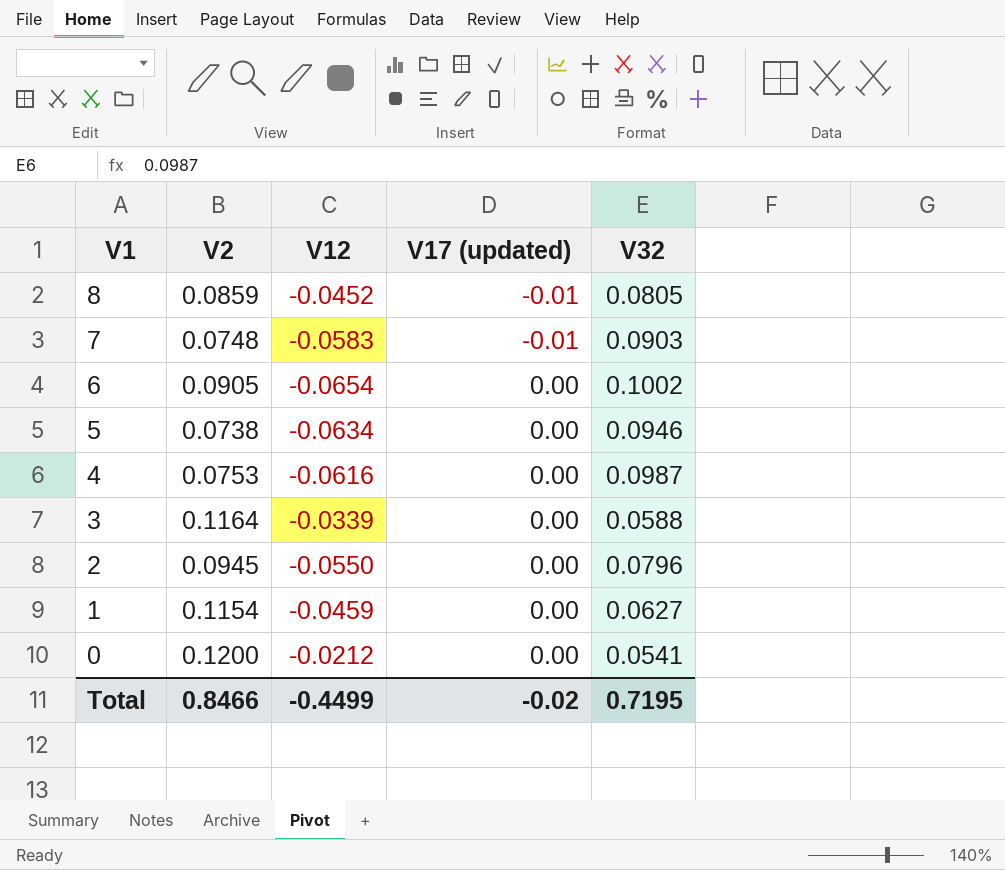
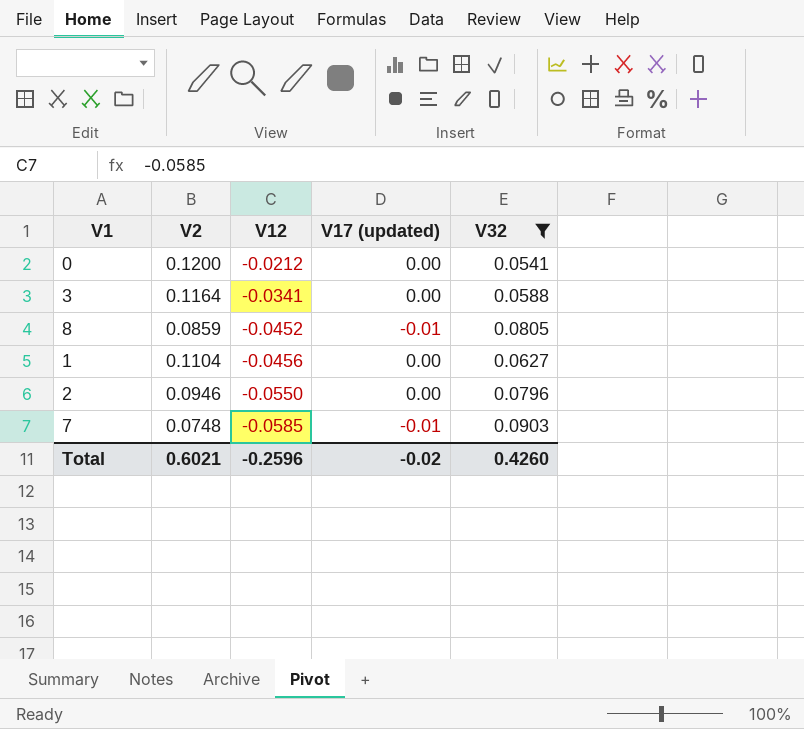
filter: none -> V32 <= 0.0903
row order: V1 descending -> V12 descending
3 | V12: -0.0339 -> -0.0341
1 | V2: 0.1154 -> 0.1104
1 | V12: -0.0459 -> -0.0456
2 | V2: 0.0945 -> 0.0946
7 | V12: -0.0583 -> -0.0585
Total | V2: 0.8466 -> 0.6021
Total | V12: -0.4499 -> -0.2596
Total | V32: 0.7195 -> 0.4260

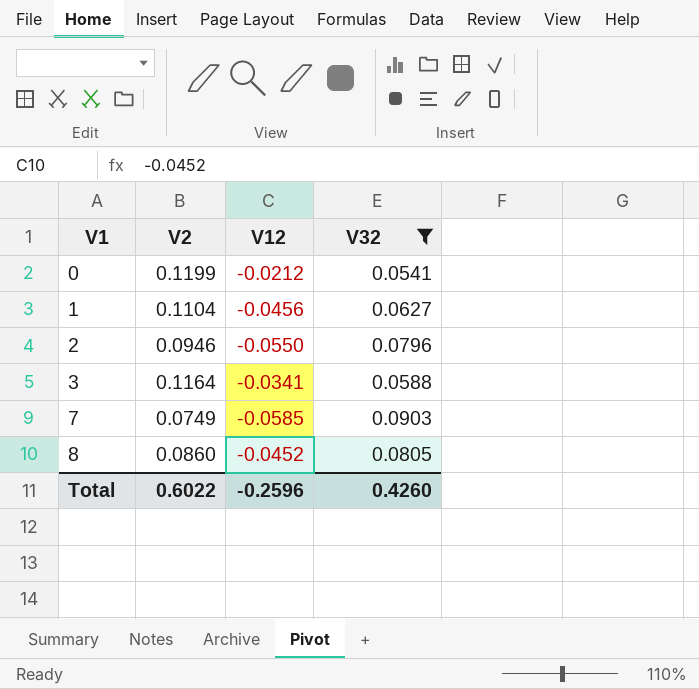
row order: V12 descending -> V1 ascending
column V17 (updated) | position: 4 -> none
0 | V2: 0.1200 -> 0.1199
7 | V2: 0.0748 -> 0.0749
8 | V2: 0.0859 -> 0.0860
Total | V2: 0.6021 -> 0.6022

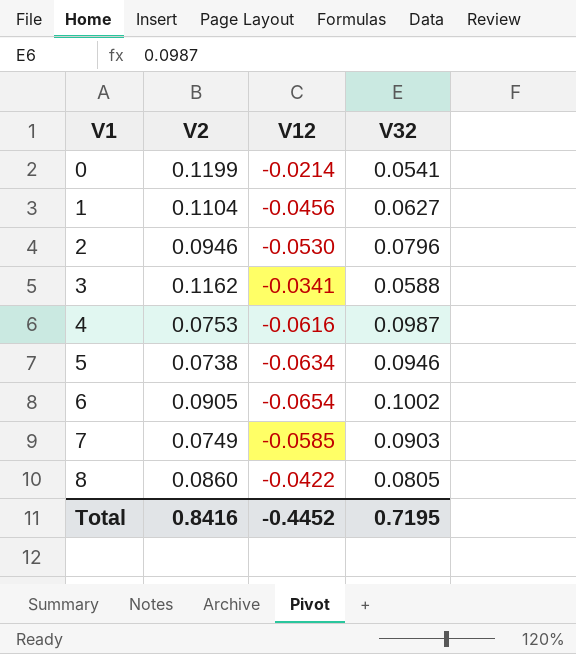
filter: V32 <= 0.0903 -> none
0 | V12: -0.0212 -> -0.0214
2 | V12: -0.0550 -> -0.0530
3 | V2: 0.1164 -> 0.1162
8 | V12: -0.0452 -> -0.0422
Total | V2: 0.6022 -> 0.8416
Total | V12: -0.2596 -> -0.4452
Total | V32: 0.4260 -> 0.7195

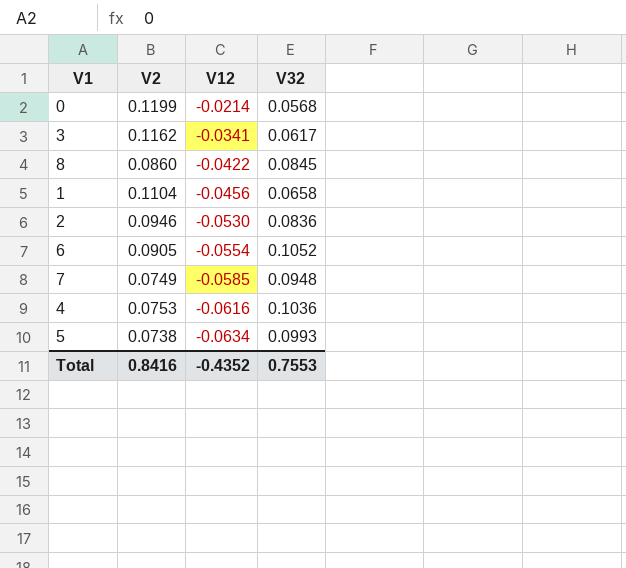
row order: V1 ascending -> V12 descending
0 | V32: 0.0541 -> 0.0568
3 | V32: 0.0588 -> 0.0617
8 | V32: 0.0805 -> 0.0845
1 | V32: 0.0627 -> 0.0658
2 | V32: 0.0796 -> 0.0836
6 | V12: -0.0654 -> -0.0554
6 | V32: 0.1002 -> 0.1052
7 | V32: 0.0903 -> 0.0948
4 | V32: 0.0987 -> 0.1036
5 | V32: 0.0946 -> 0.0993
Total | V12: -0.4452 -> -0.4352
Total | V32: 0.7195 -> 0.7553

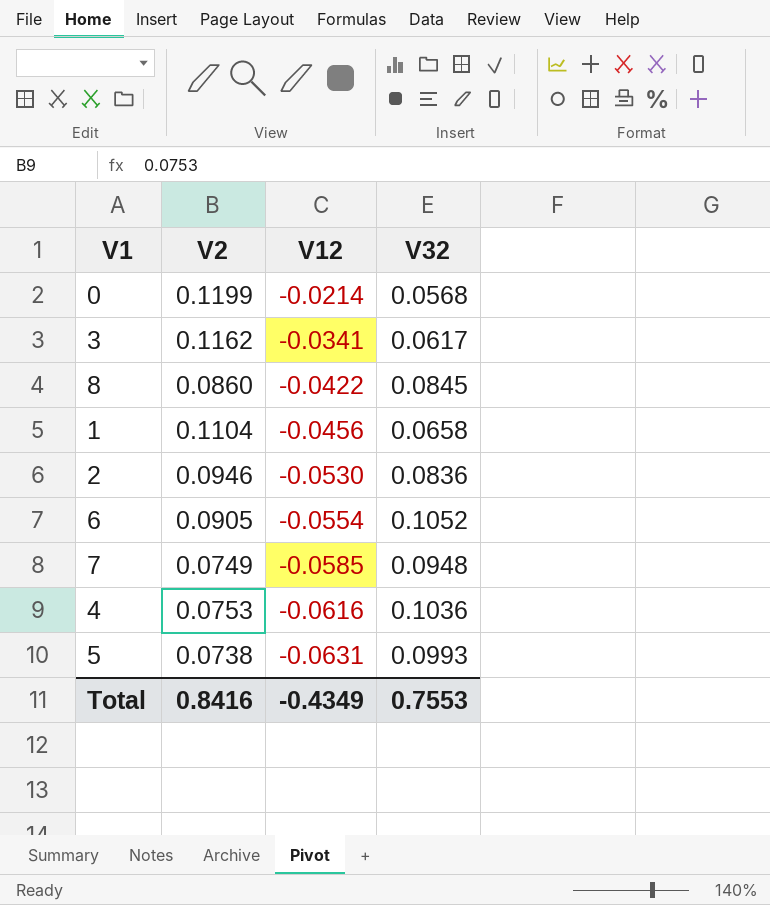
5 | V12: -0.0634 -> -0.0631
Total | V12: -0.4352 -> -0.4349

